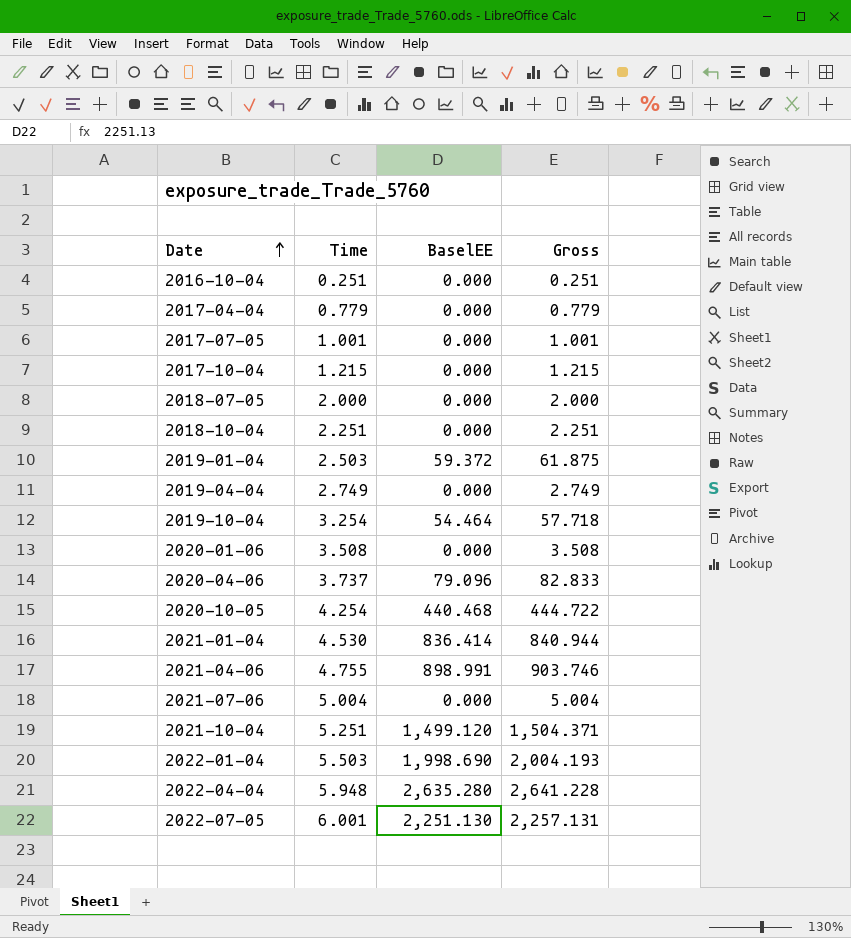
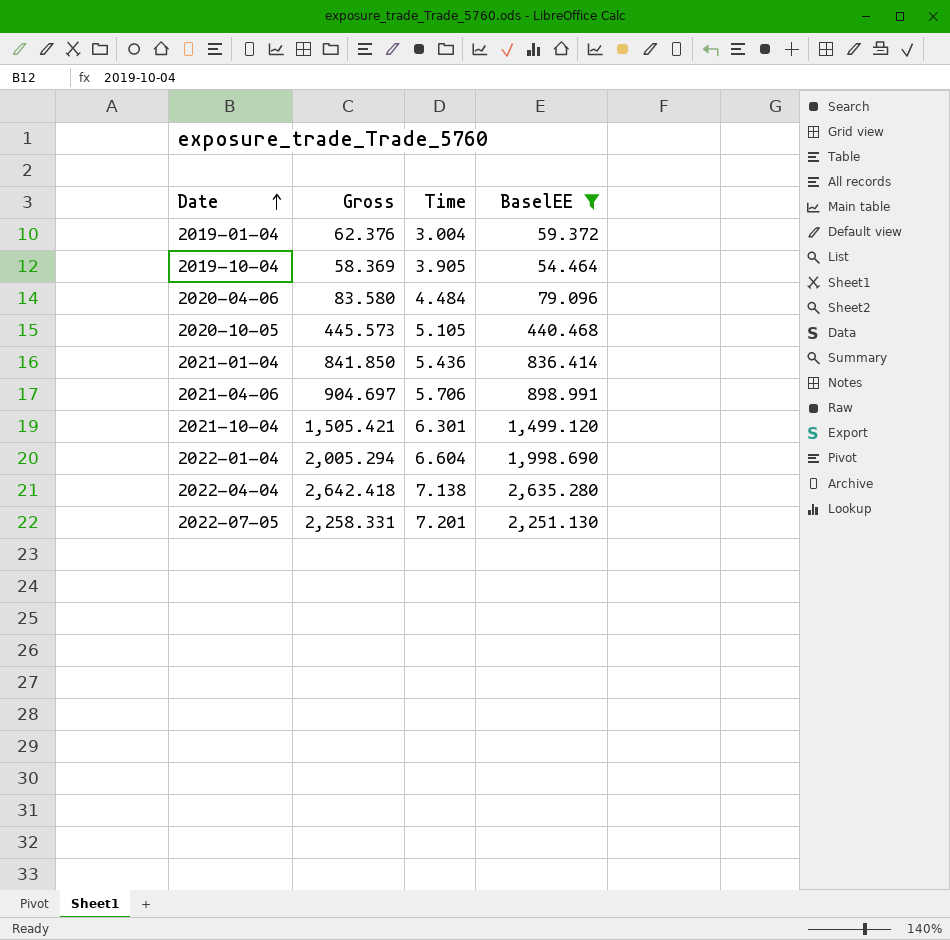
filter: none -> BaselEE != 0.000
column Gross | position: 4 -> 2
2019-01-04 | Gross: 61.875 -> 62.376
2019-01-04 | Time: 2.503 -> 3.004
2019-10-04 | Gross: 57.718 -> 58.369
2019-10-04 | Time: 3.254 -> 3.905
2020-04-06 | Gross: 82.833 -> 83.580
2020-04-06 | Time: 3.737 -> 4.484
2020-10-05 | Gross: 444.722 -> 445.573
2020-10-05 | Time: 4.254 -> 5.105
2021-01-04 | Gross: 840.944 -> 841.850
2021-01-04 | Time: 4.530 -> 5.436
2021-04-06 | Gross: 903.746 -> 904.697
2021-04-06 | Time: 4.755 -> 5.706
2021-10-04 | Gross: 1,504.371 -> 1,505.421
2021-10-04 | Time: 5.251 -> 6.301
2022-01-04 | Gross: 2,004.193 -> 2,005.294
2022-01-04 | Time: 5.503 -> 6.604
2022-04-04 | Gross: 2,641.228 -> 2,642.418
2022-04-04 | Time: 5.948 -> 7.138
2022-07-05 | Gross: 2,257.131 -> 2,258.331
2022-07-05 | Time: 6.001 -> 7.201

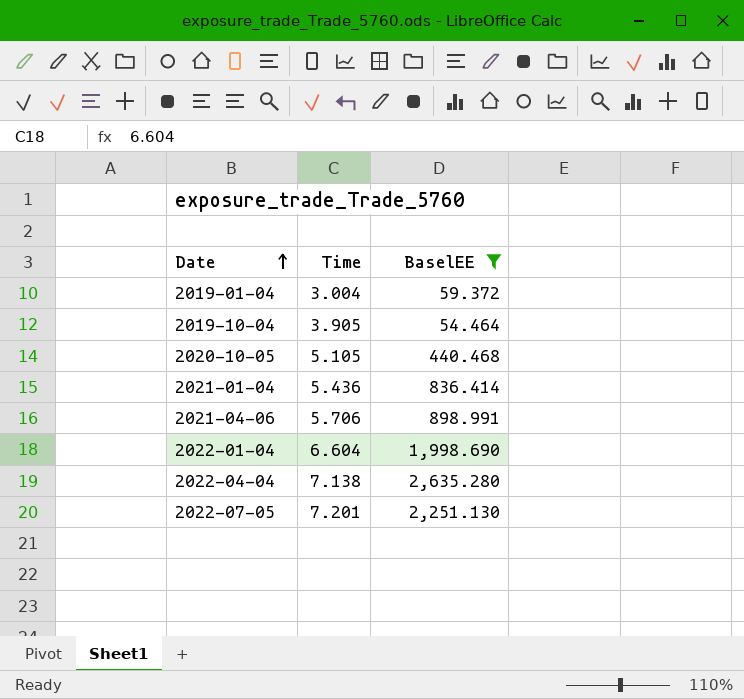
column Gross | formula: [Time] + [BaselEE] -> none
row 2020-04-06: 83.580 | 4.484 | 79.096 -> none
row 2021-10-04: 1,505.421 | 6.301 | 1,499.120 -> none

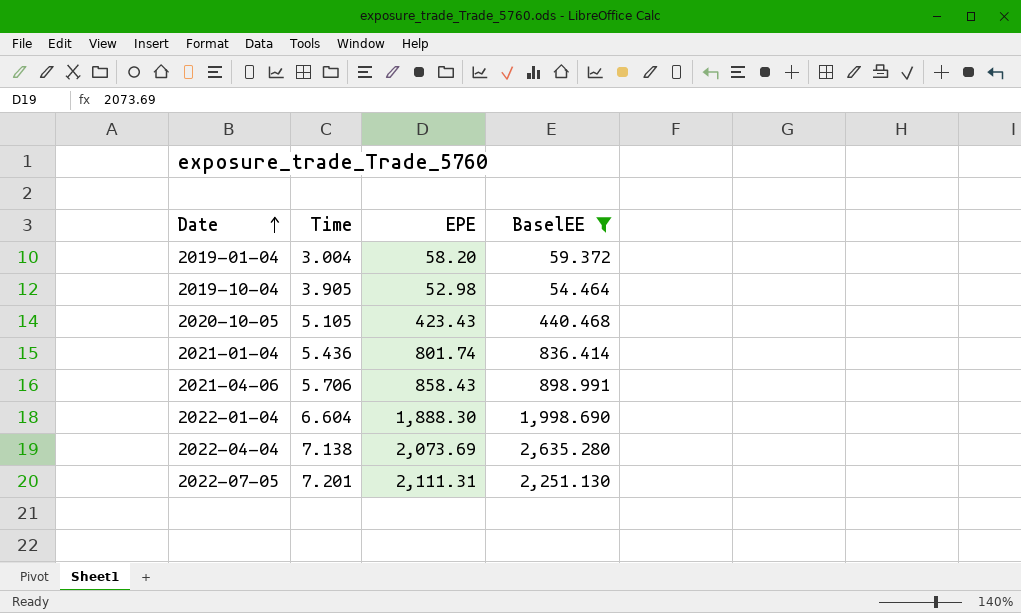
column EPE | position: none -> 3

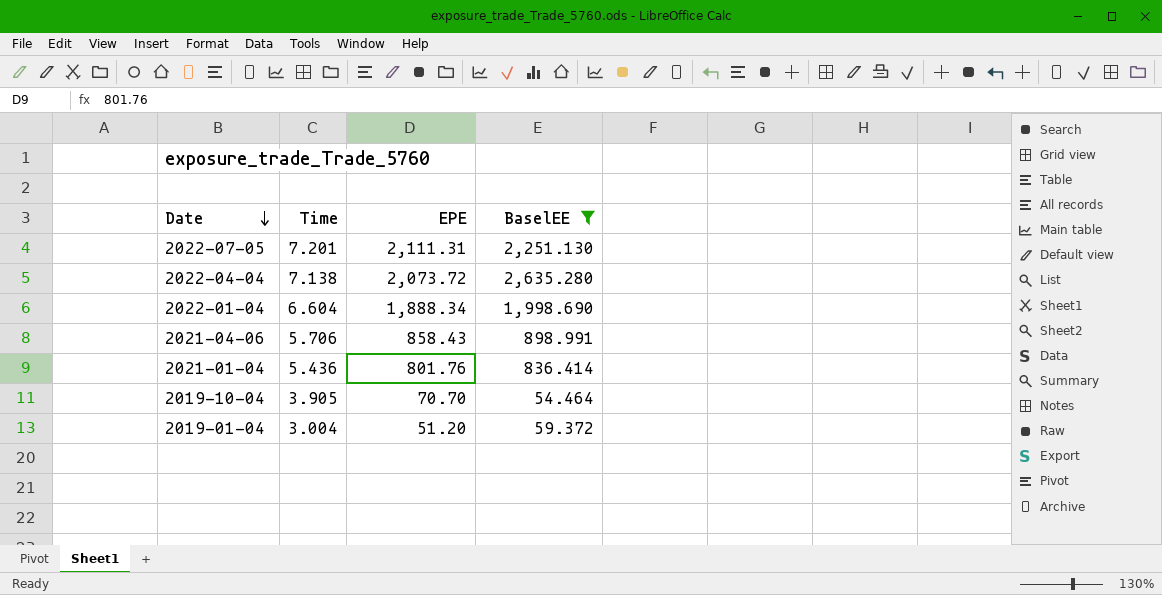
row order: Date ascending -> Date descending
row 2020-10-05: 5.105 | 423.43 | 440.468 -> none
2022-04-04 | EPE: 2,073.69 -> 2,073.72
2022-01-04 | EPE: 1,888.30 -> 1,888.34
2021-01-04 | EPE: 801.74 -> 801.76
2019-10-04 | EPE: 52.98 -> 70.70
2019-01-04 | EPE: 58.20 -> 51.20

